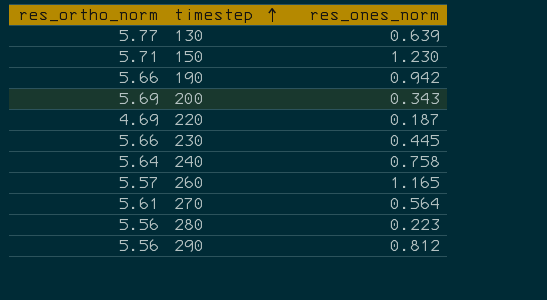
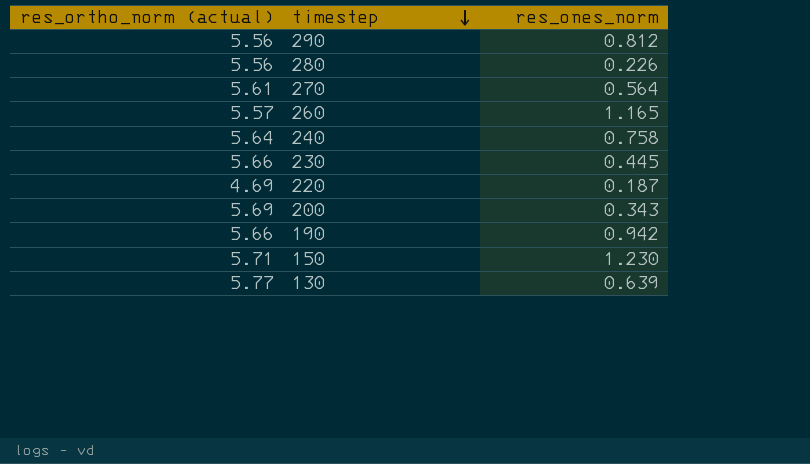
row order: timestep ascending -> timestep descending
column name: res_ortho_norm -> res_ortho_norm (actual)
280 | res_ones_norm: 0.223 -> 0.226

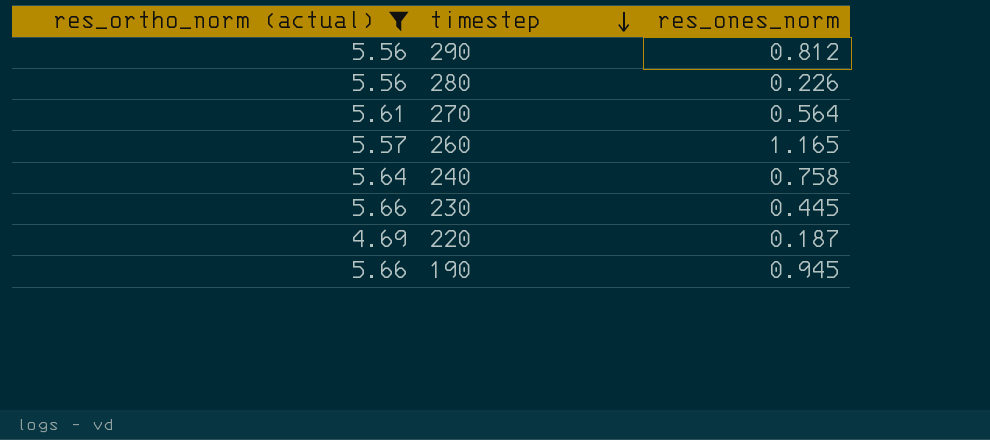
filter: none -> res_ortho_norm (actual) <= 5.66
190 | res_ones_norm: 0.942 -> 0.945

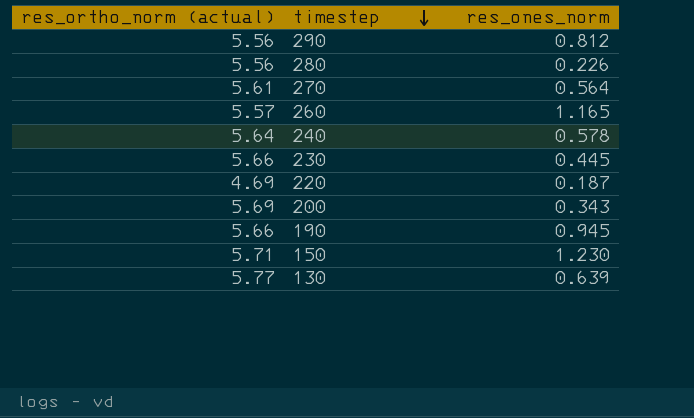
filter: res_ortho_norm (actual) <= 5.66 -> none
240 | res_ones_norm: 0.758 -> 0.578

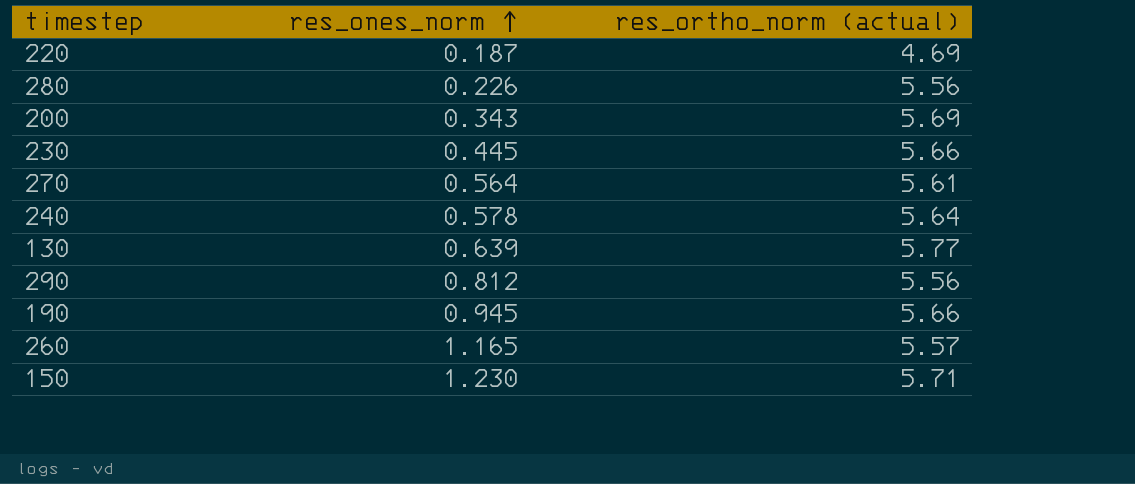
row order: timestep descending -> res_ones_norm ascending
column res_ortho_norm (actual) | position: 1 -> 3

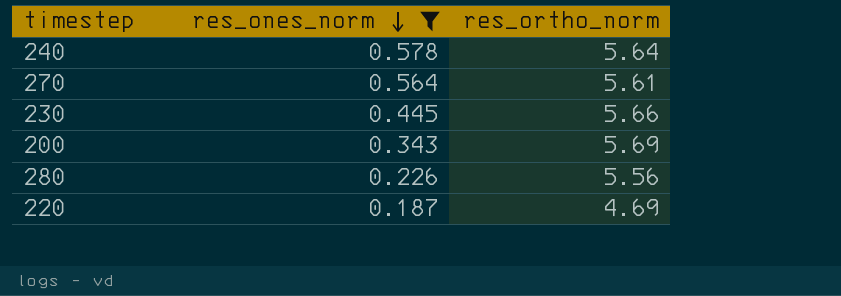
filter: none -> res_ones_norm <= 0.578
row order: res_ones_norm ascending -> res_ones_norm descending
column name: res_ortho_norm (actual) -> res_ortho_norm

